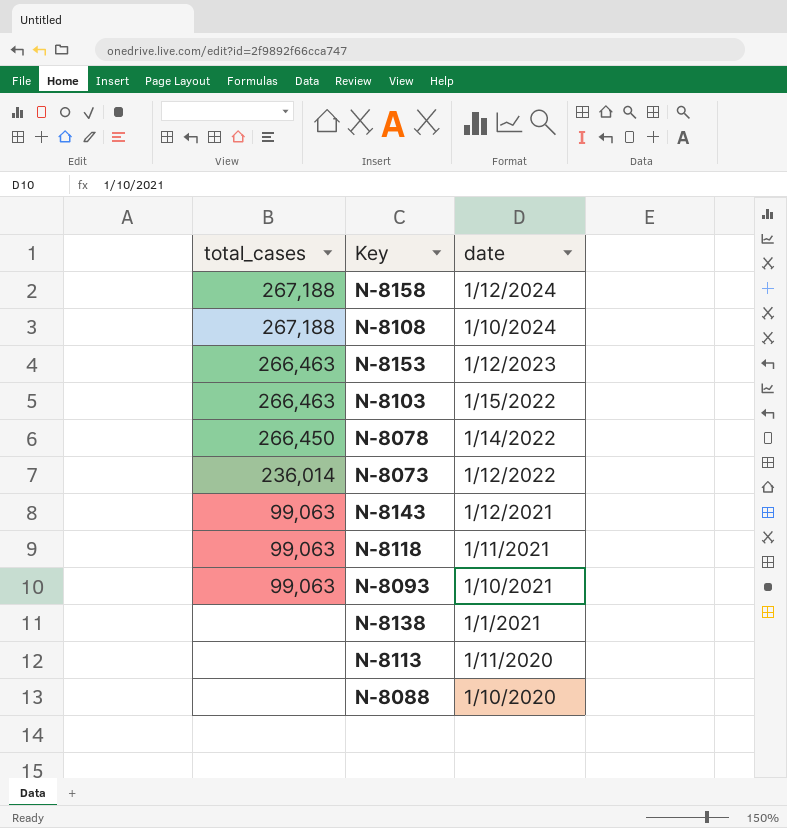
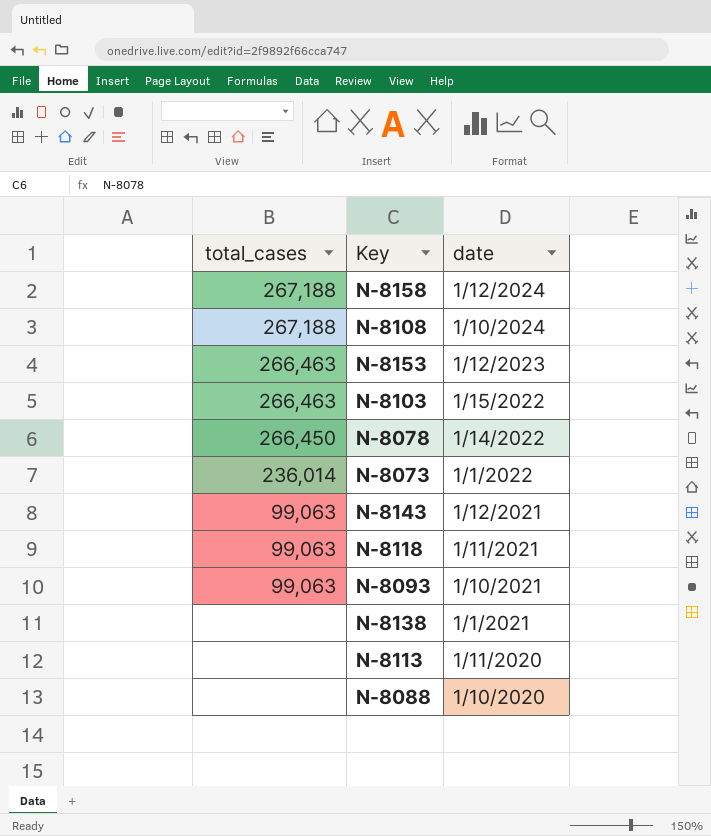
N-8073 | date: 1/12/2022 -> 1/1/2022

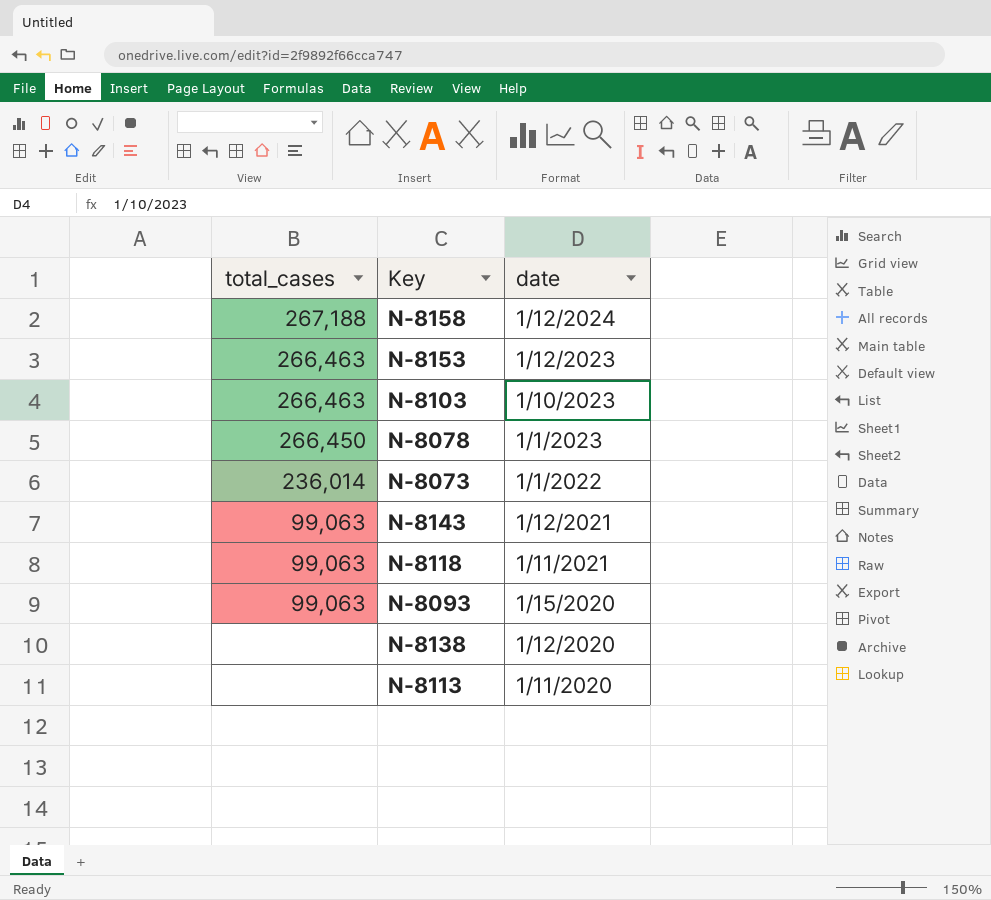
row N-8108: 267,188 | 1/10/2024 -> none
row N-8088: none | 1/10/2020 -> none
N-8103 | date: 1/15/2022 -> 1/10/2023
N-8078 | date: 1/14/2022 -> 1/1/2023
N-8093 | date: 1/10/2021 -> 1/15/2020
N-8138 | date: 1/1/2021 -> 1/12/2020

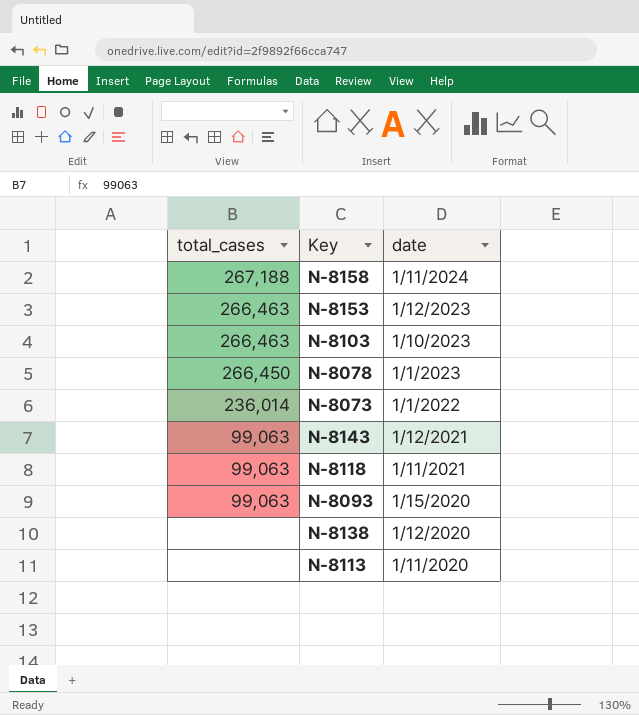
N-8158 | date: 1/12/2024 -> 1/11/2024

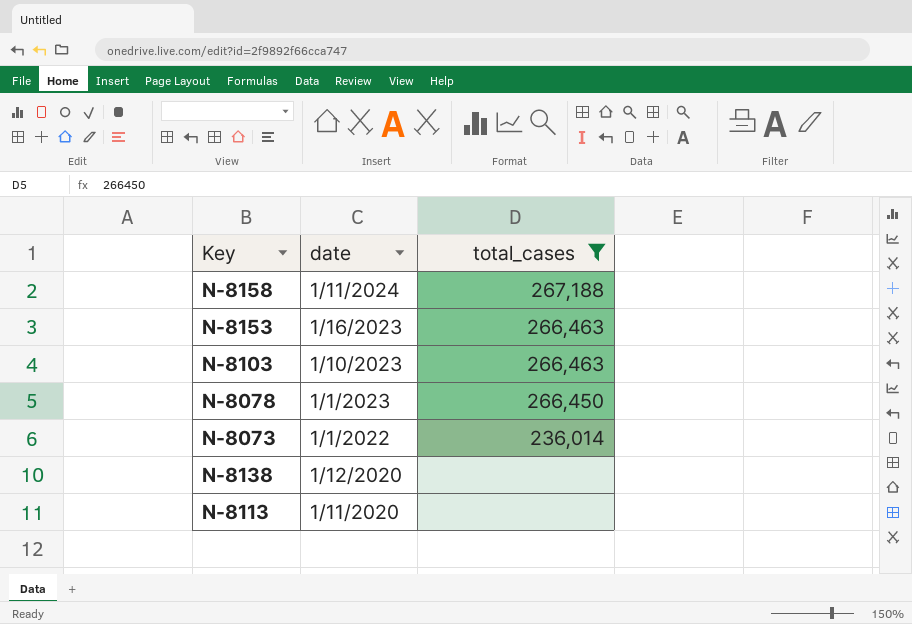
filter: none -> total_cases != 99,063
column total_cases | position: 1 -> 3
N-8153 | date: 1/12/2023 -> 1/16/2023

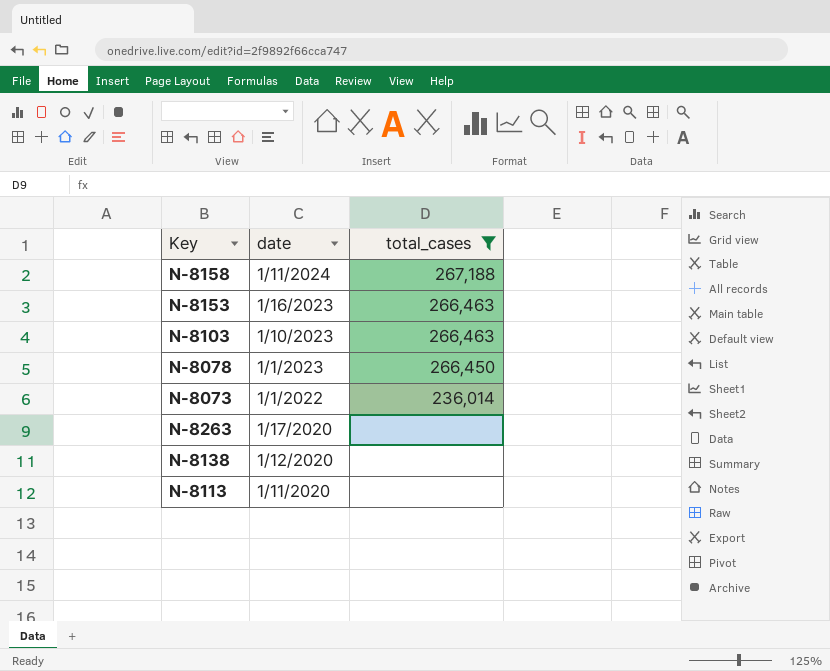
row N-8263: none -> 1/17/2020 | none

